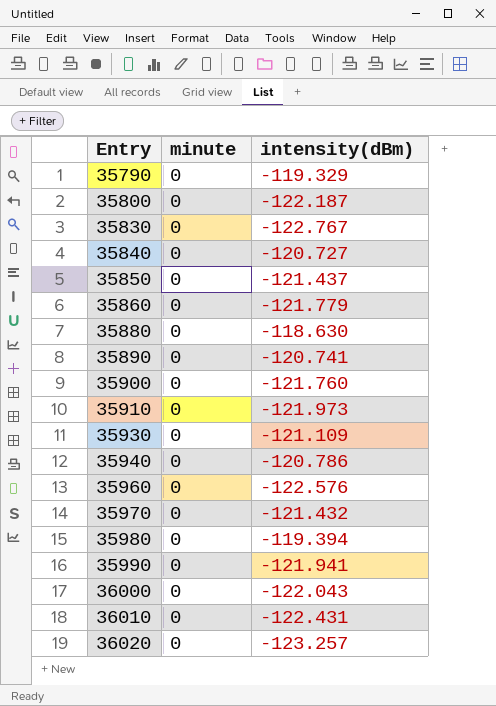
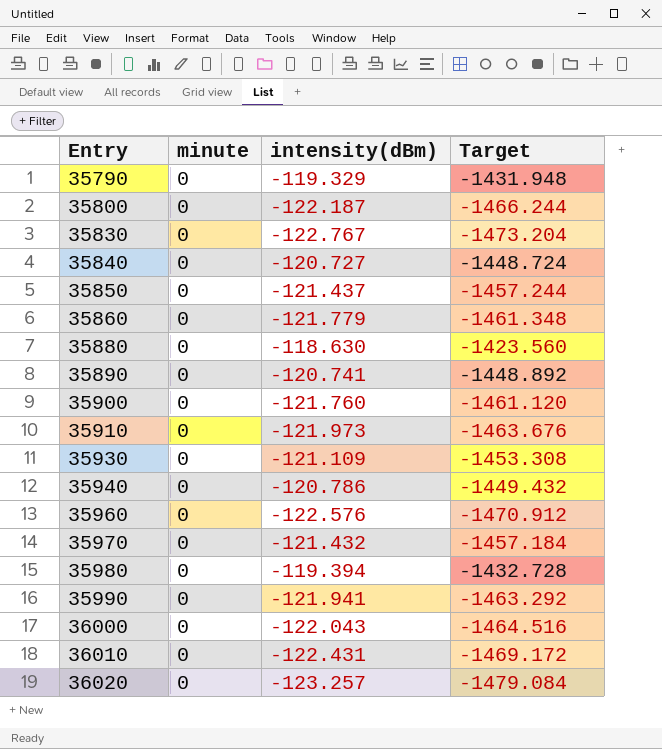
column Target | formula: none -> [intensity(dBm)] * 12

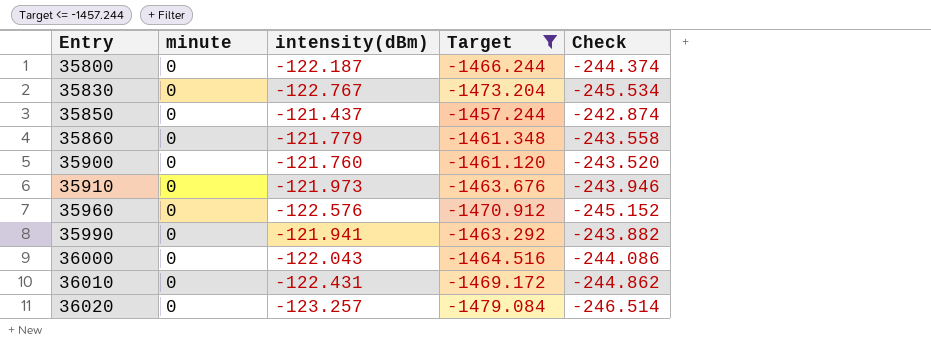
filter: none -> Target <= -1457.244
column Check | formula: none -> [intensity(dBm)] * 2

